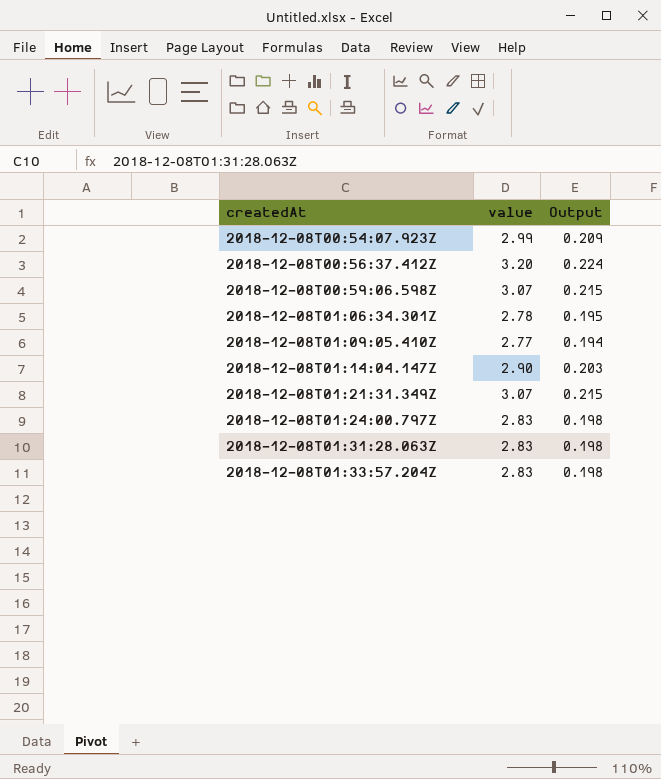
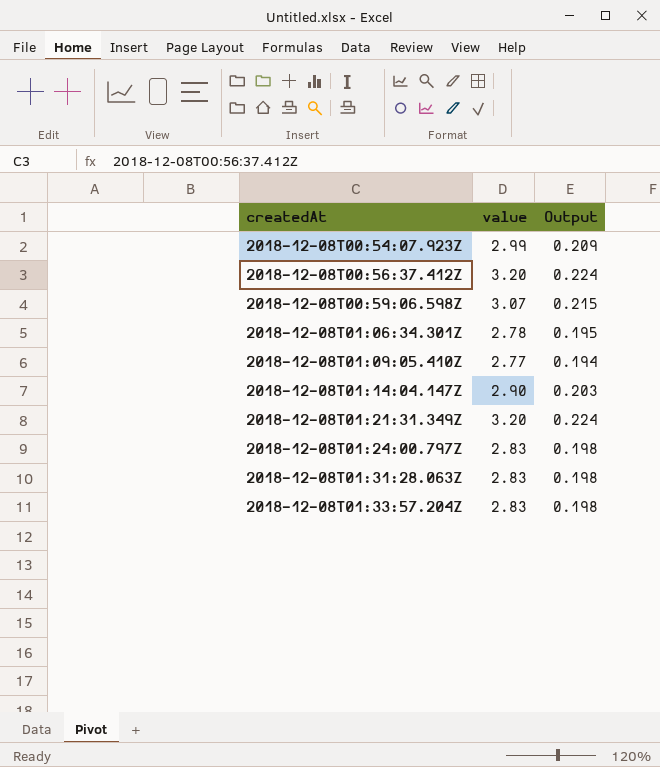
2018-12-08T01:21:31.349Z | value: 3.07 -> 3.20
2018-12-08T01:21:31.349Z | Output: 0.215 -> 0.224

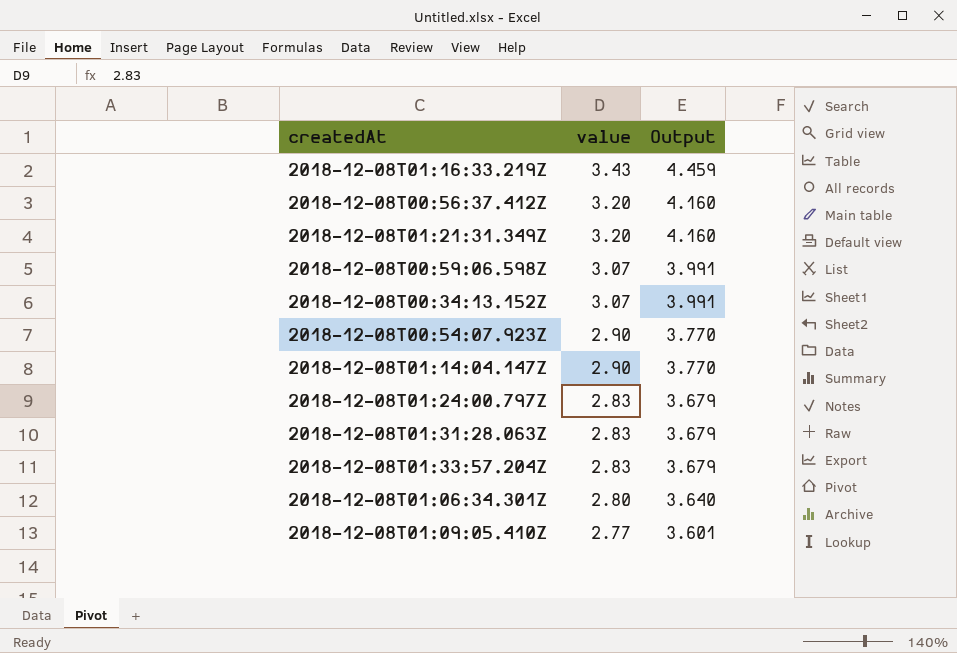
row order: createdAt ascending -> value descending
column Output | formula: [value] * 0.07 -> [value] * 1.3
row 2018-12-08T01:16:33.219Z: none -> 3.43 | 4.459
row 2018-12-08T00:34:13.152Z: none -> 3.07 | 3.991
2018-12-08T00:54:07.923Z | value: 2.99 -> 2.90
2018-12-08T01:06:34.301Z | value: 2.78 -> 2.80

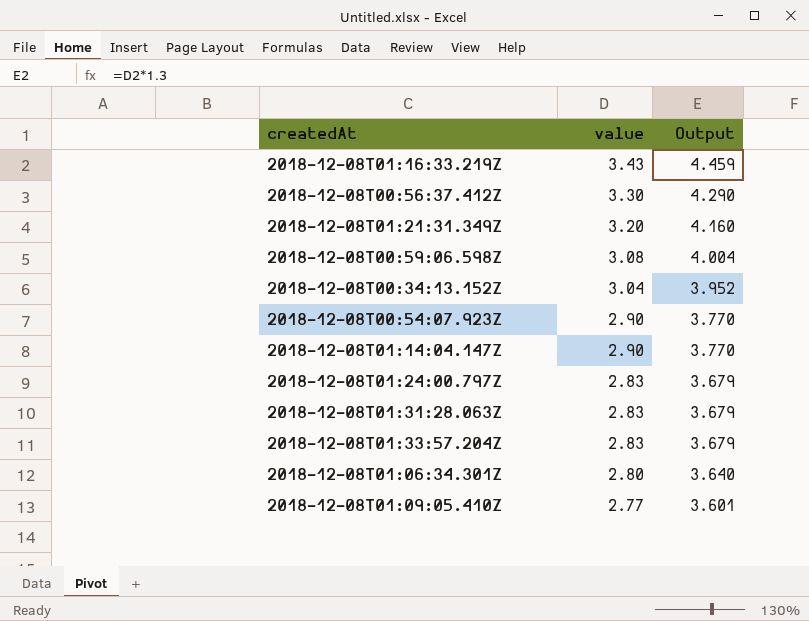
2018-12-08T00:56:37.412Z | value: 3.20 -> 3.30
2018-12-08T00:56:37.412Z | Output: 4.160 -> 4.290
2018-12-08T00:59:06.598Z | value: 3.07 -> 3.08
2018-12-08T00:59:06.598Z | Output: 3.991 -> 4.004
2018-12-08T00:34:13.152Z | value: 3.07 -> 3.04
2018-12-08T00:34:13.152Z | Output: 3.991 -> 3.952

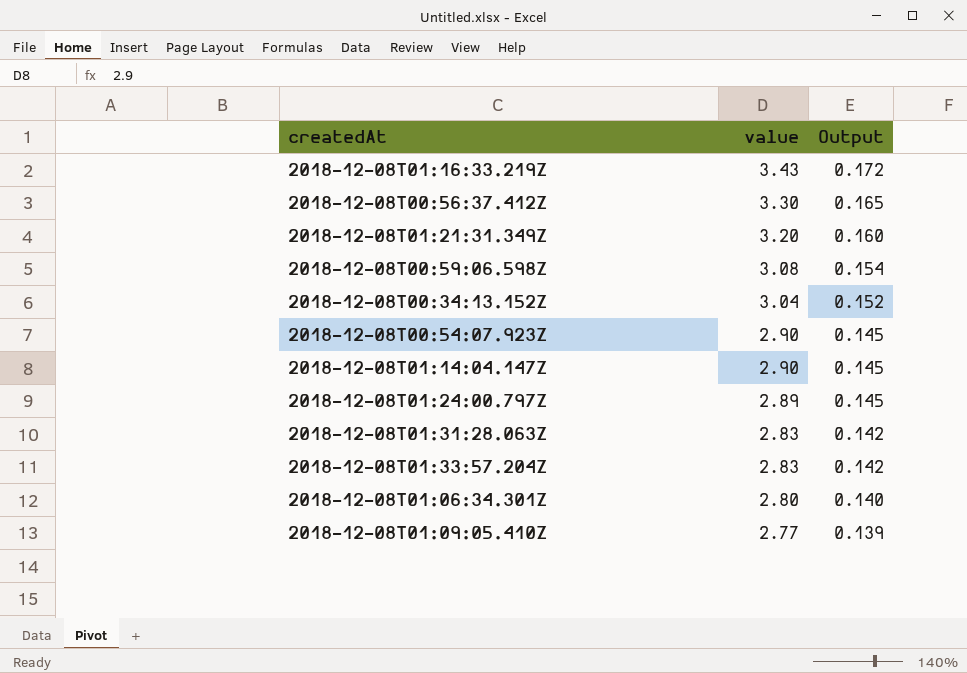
column Output | formula: [value] * 1.3 -> [value] * 0.05
2018-12-08T01:24:00.797Z | value: 2.83 -> 2.89

